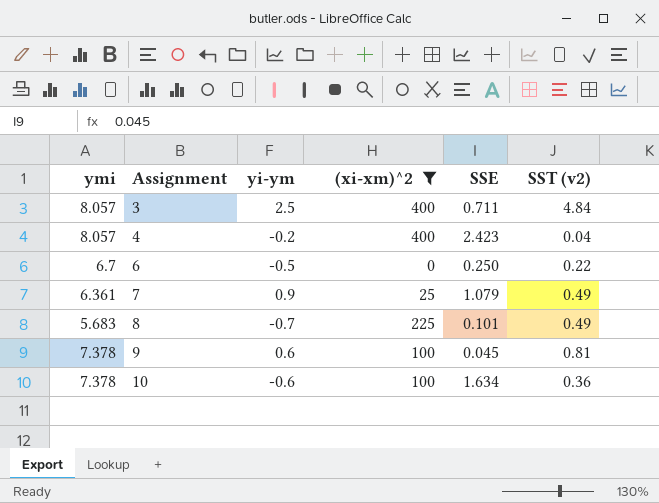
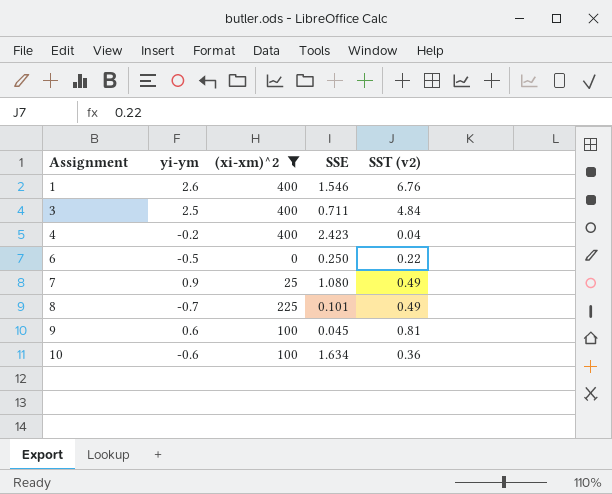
column ymi | position: 1 -> none
row 1: none -> 2.6 | 400 | 1.546 | 6.76
7 | SSE: 1.079 -> 1.080

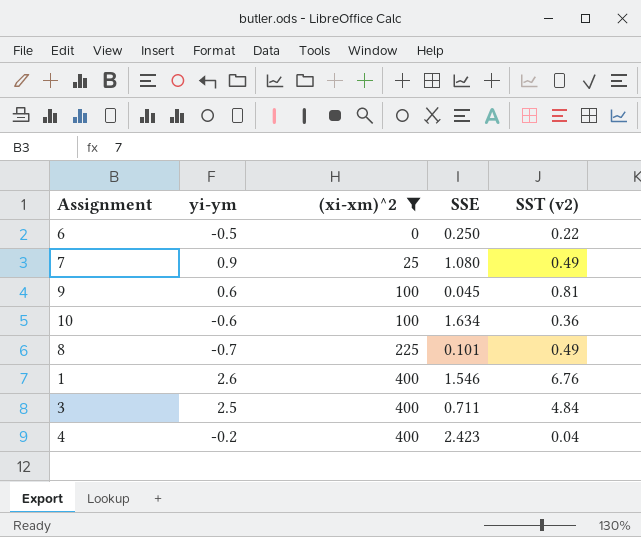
row order: Assignment ascending -> (xi-xm)^2 ascending

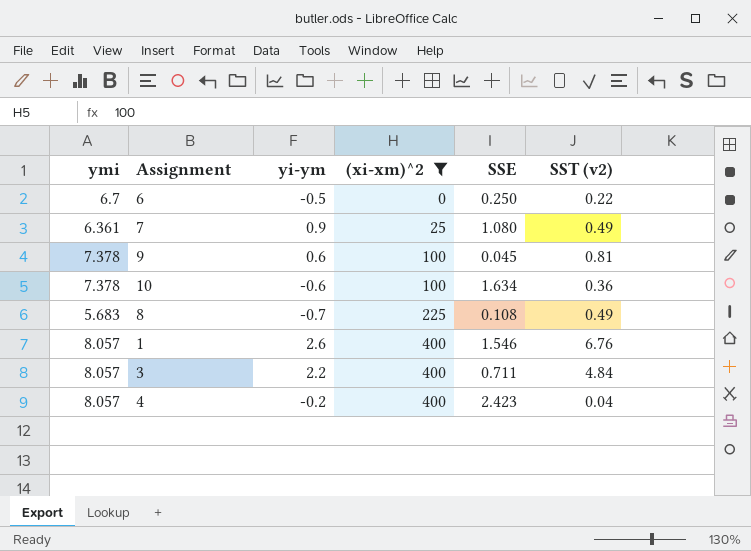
column ymi | position: none -> 1
8 | SSE: 0.101 -> 0.108
3 | yi-ym: 2.5 -> 2.2

